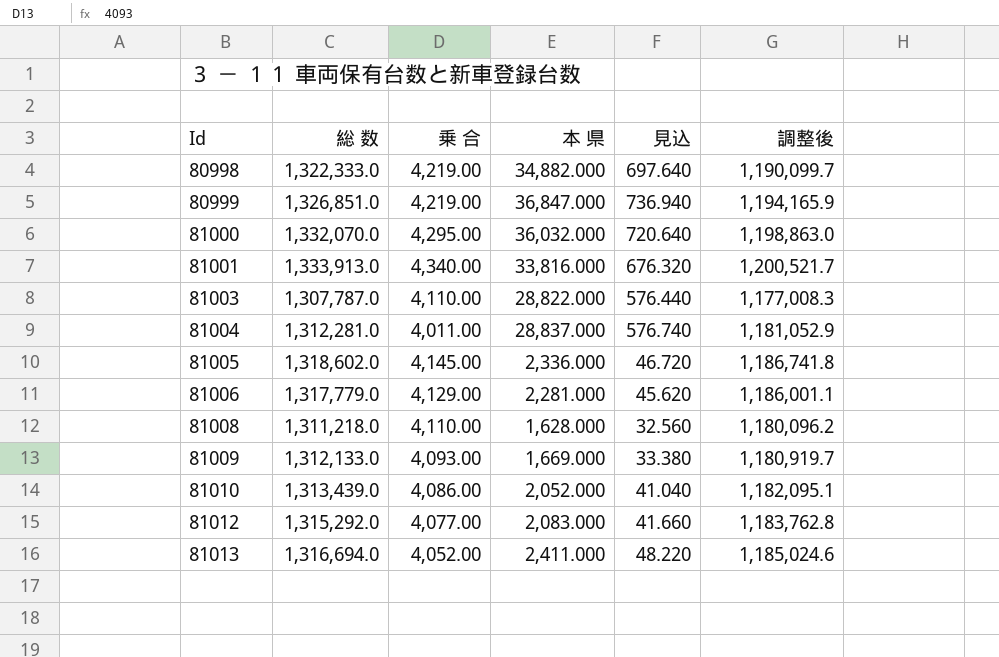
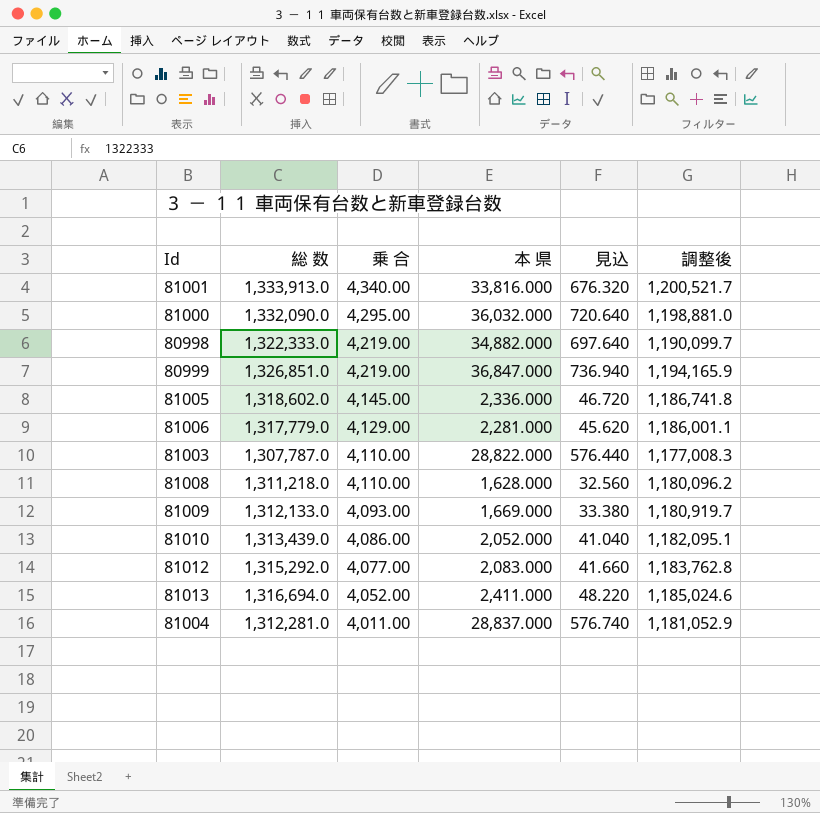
row order: Id ascending -> 乗 合 descending
81000 | 総 数: 1,332,070.0 -> 1,332,090.0
81000 | 調整後: 1,198,863.0 -> 1,198,881.0

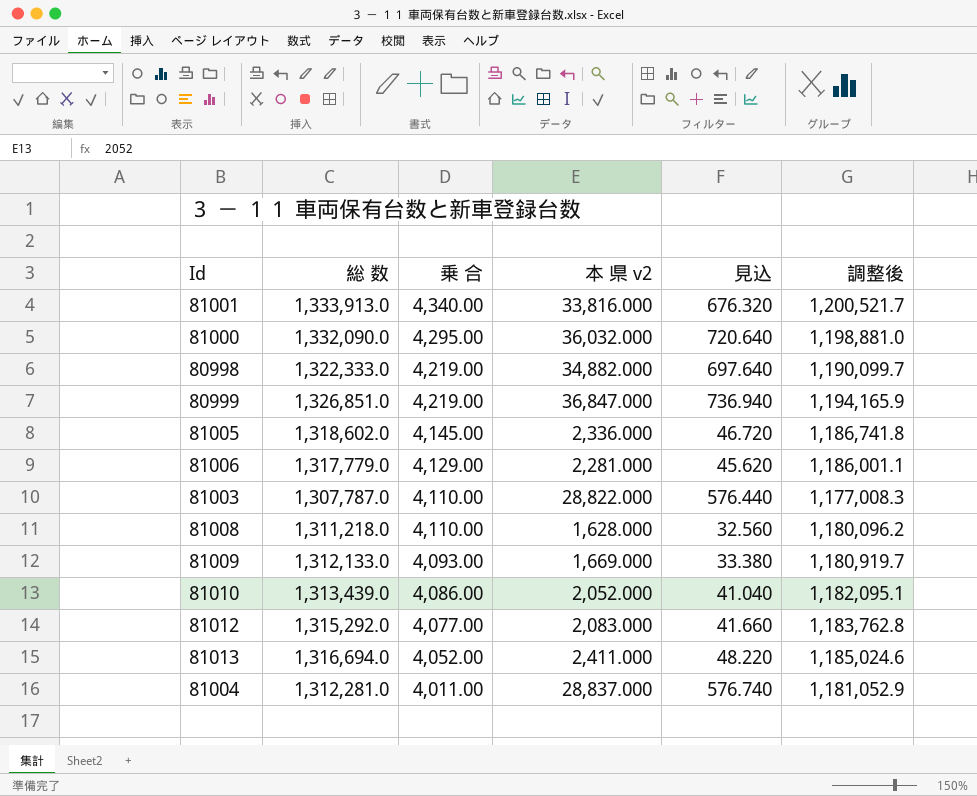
column name: 本 県 -> 本 県 v2

